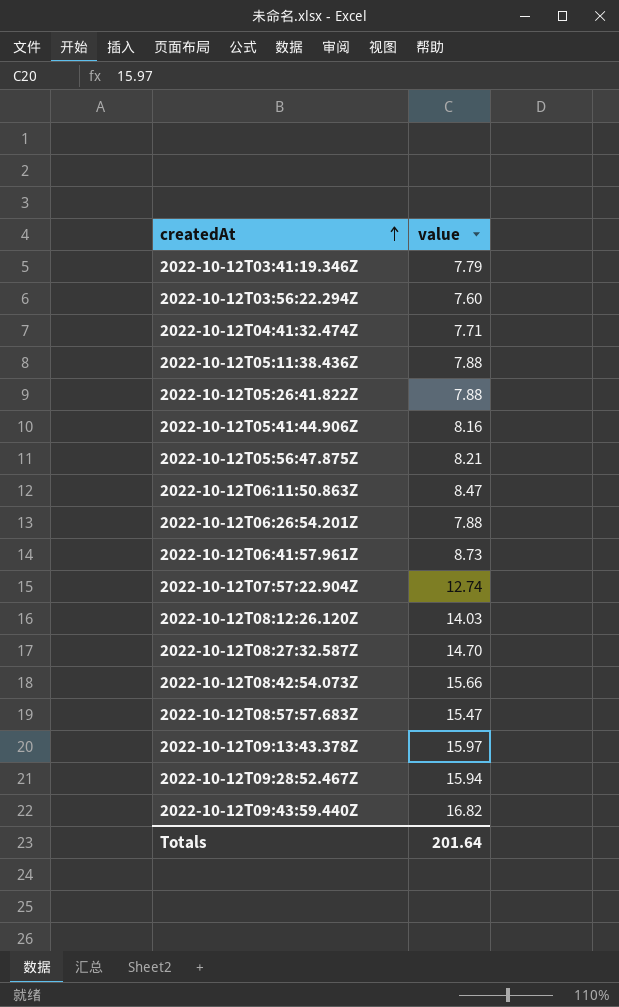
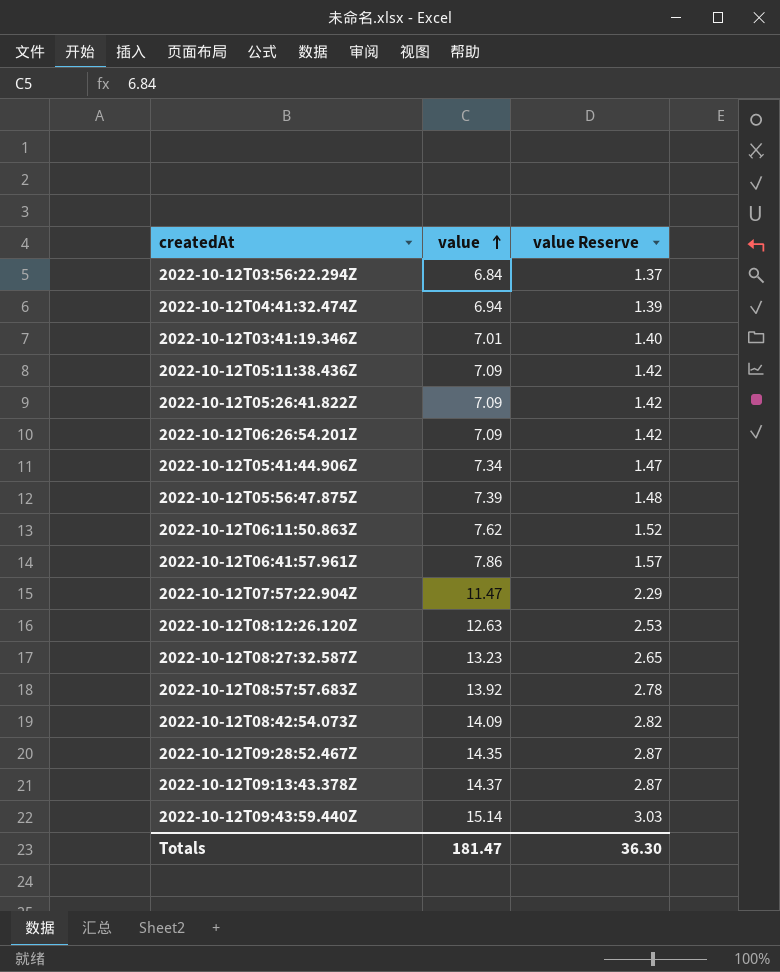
row order: createdAt ascending -> value ascending
column value Reserve | formula: none -> [value] * 0.2
2022-10-12T03:56:22.294Z | value: 7.60 -> 6.84
2022-10-12T04:41:32.474Z | value: 7.71 -> 6.94
2022-10-12T03:41:19.346Z | value: 7.79 -> 7.01
2022-10-12T05:11:38.436Z | value: 7.88 -> 7.09
2022-10-12T05:26:41.822Z | value: 7.88 -> 7.09
2022-10-12T06:26:54.201Z | value: 7.88 -> 7.09
2022-10-12T05:41:44.906Z | value: 8.16 -> 7.34
2022-10-12T05:56:47.875Z | value: 8.21 -> 7.39
2022-10-12T06:11:50.863Z | value: 8.47 -> 7.62
2022-10-12T06:41:57.961Z | value: 8.73 -> 7.86
2022-10-12T07:57:22.904Z | value: 12.74 -> 11.47
2022-10-12T08:12:26.120Z | value: 14.03 -> 12.63
2022-10-12T08:27:32.587Z | value: 14.70 -> 13.23
2022-10-12T08:57:57.683Z | value: 15.47 -> 13.92
2022-10-12T08:42:54.073Z | value: 15.66 -> 14.09
2022-10-12T09:28:52.467Z | value: 15.94 -> 14.35
2022-10-12T09:13:43.378Z | value: 15.97 -> 14.37
2022-10-12T09:43:59.440Z | value: 16.82 -> 15.14
Totals | value: 201.64 -> 181.47

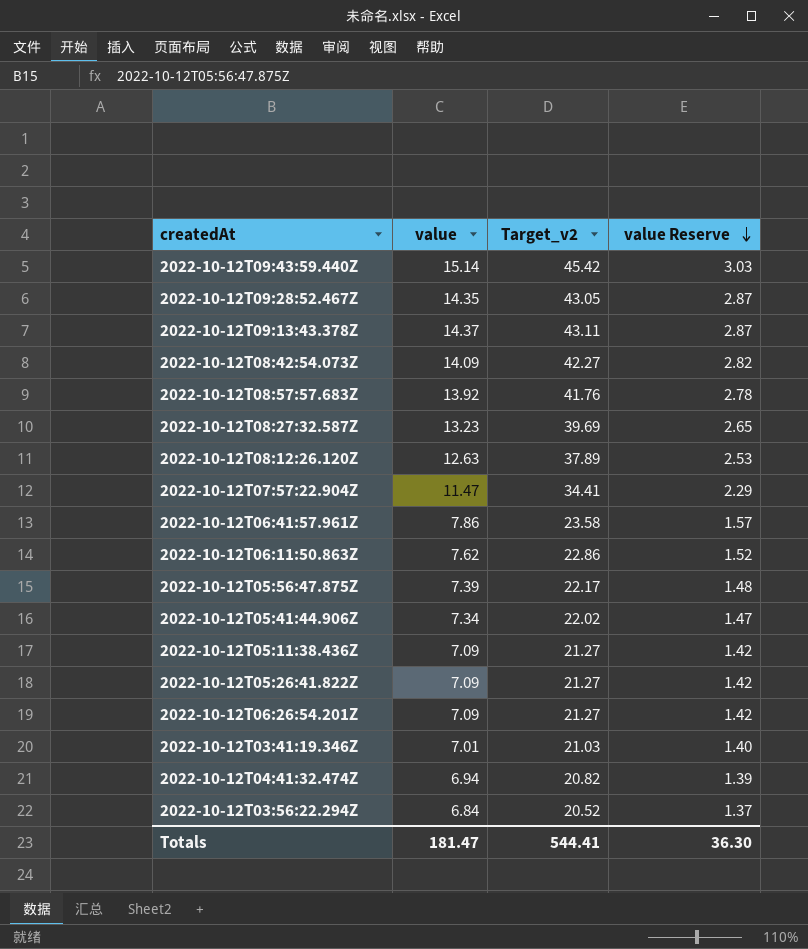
row order: value ascending -> value Reserve descending
column Target_v2 | formula: none -> [value] * 3

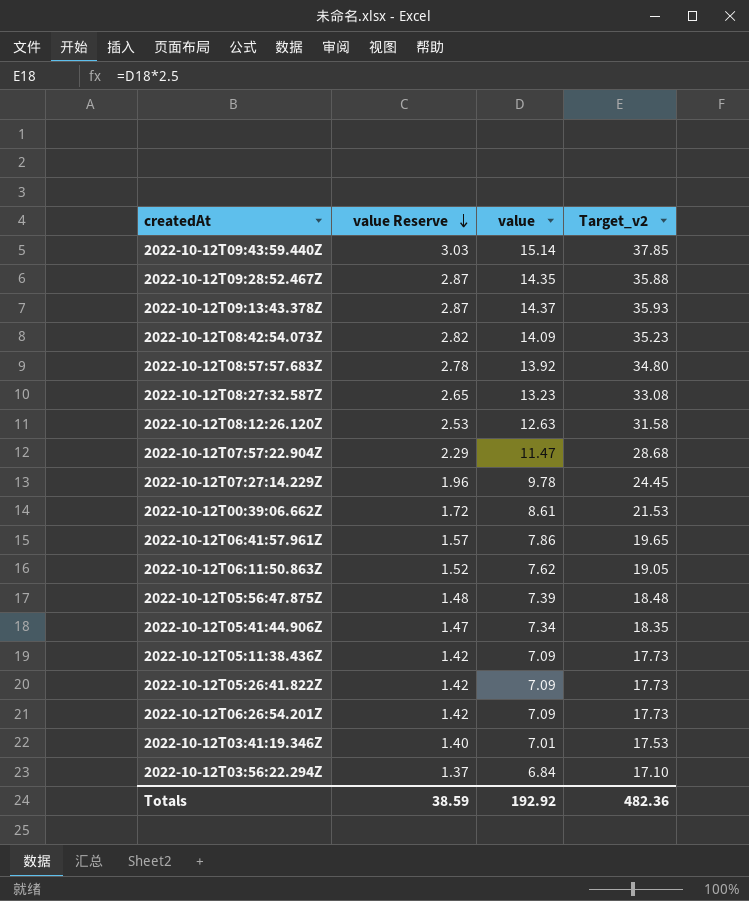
column value Reserve | position: 4 -> 2
column Target_v2 | formula: [value] * 3 -> [value] * 2.5
row 2022-10-12T04:41:32.474Z: 6.94 | 20.82 | 1.39 -> none
row 2022-10-12T07:27:14.229Z: none -> 1.96 | 9.78 | 24.45
row 2022-10-12T00:39:06.662Z: none -> 1.72 | 8.61 | 21.53
Totals | value Reserve: 36.30 -> 38.59
Totals | value: 181.47 -> 192.92
Totals | Target_v2: 544.41 -> 482.36

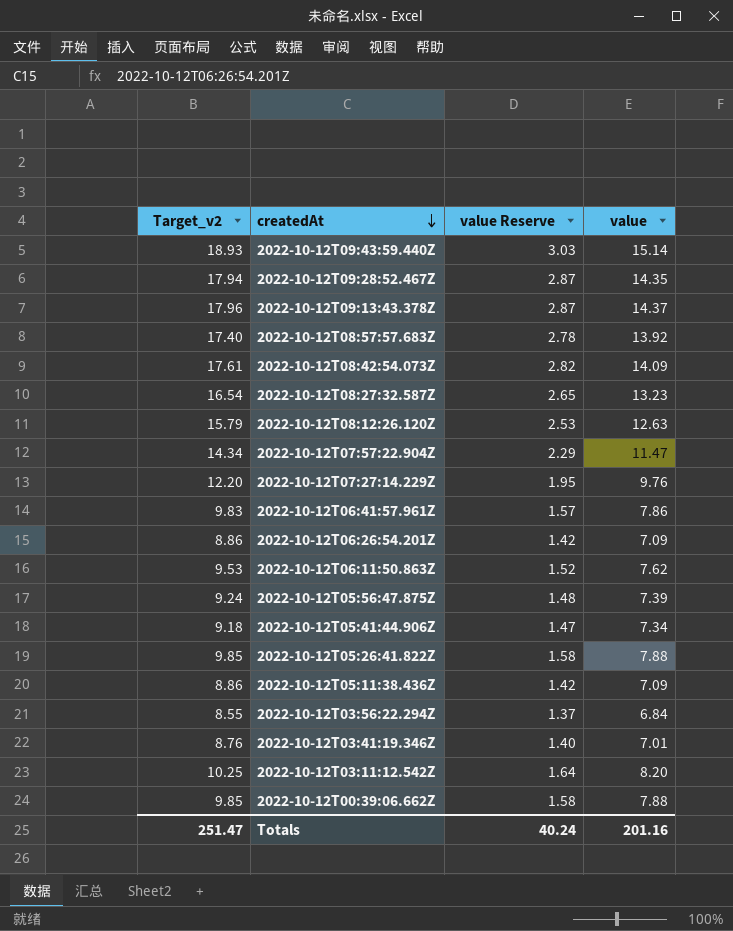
row order: value Reserve descending -> createdAt descending
column Target_v2 | formula: [value] * 2.5 -> [value] * 1.25
column Target_v2 | position: 4 -> 1
2022-10-12T07:27:14.229Z | value Reserve: 1.96 -> 1.95
2022-10-12T07:27:14.229Z | value: 9.78 -> 9.76
2022-10-12T05:26:41.822Z | value Reserve: 1.42 -> 1.58
2022-10-12T05:26:41.822Z | value: 7.09 -> 7.88
row 2022-10-12T03:11:12.542Z: none -> 10.25 | 1.64 | 8.20
2022-10-12T00:39:06.662Z | value Reserve: 1.72 -> 1.58
2022-10-12T00:39:06.662Z | value: 8.61 -> 7.88
Totals | Target_v2: 482.36 -> 251.47
Totals | value Reserve: 38.59 -> 40.24
Totals | value: 192.92 -> 201.16

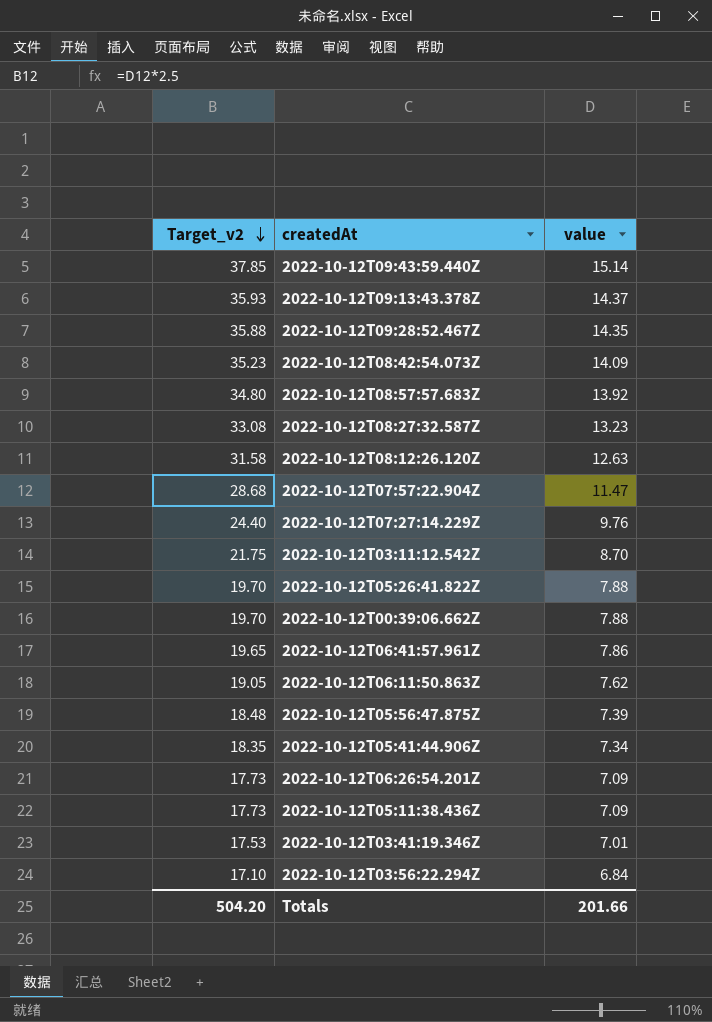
row order: createdAt descending -> Target_v2 descending
column value Reserve | formula: [value] * 0.2 -> none
column Target_v2 | formula: [value] * 1.25 -> [value] * 2.5
2022-10-12T03:11:12.542Z | value: 8.20 -> 8.70
Totals | Target_v2: 251.47 -> 504.20
Totals | value: 201.16 -> 201.66

